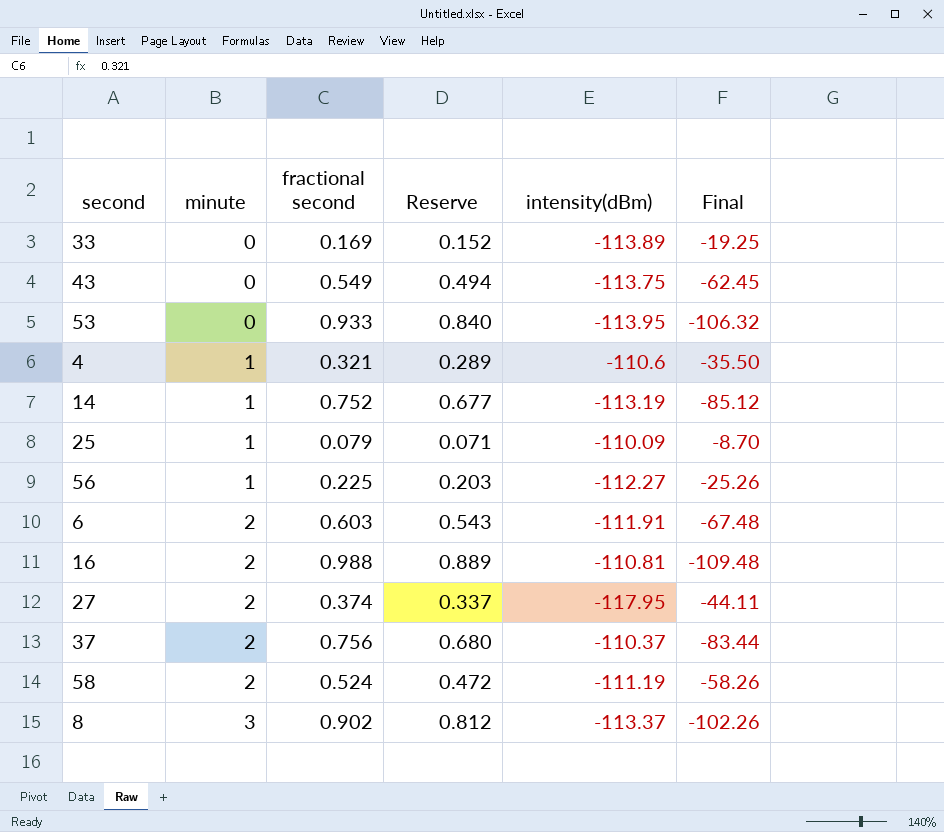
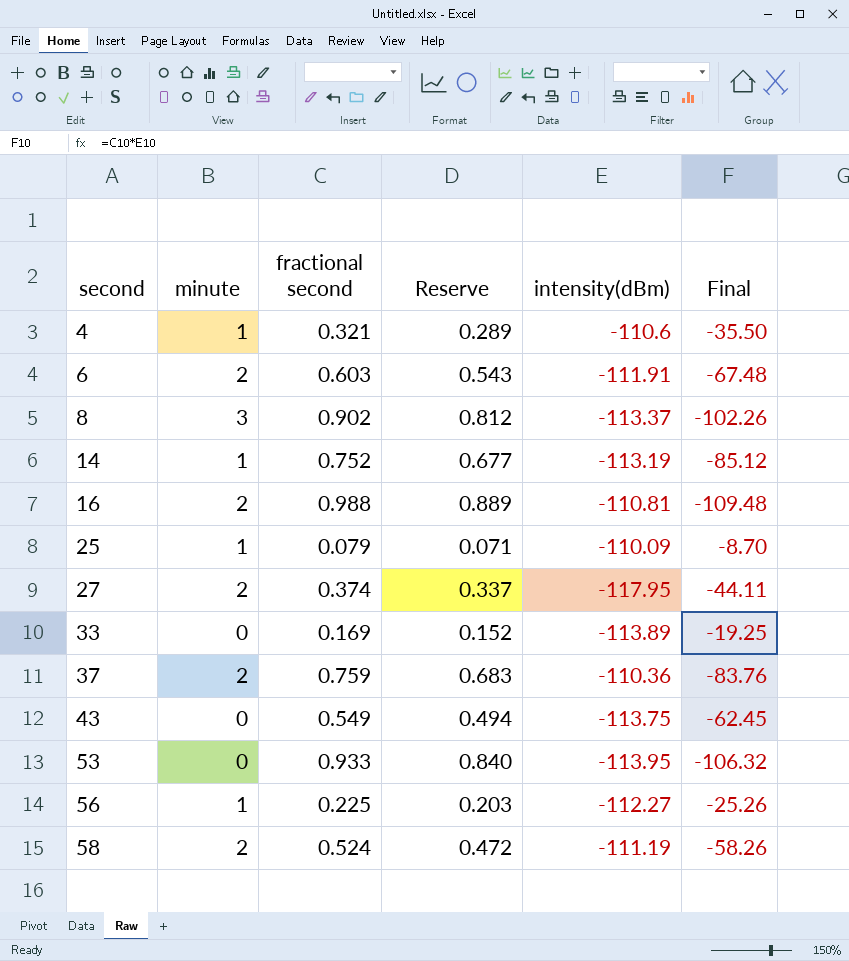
row order: minute ascending -> second ascending
37 | fractional second: 0.756 -> 0.759
37 | Reserve: 0.680 -> 0.683
37 | intensity(dBm): -110.37 -> -110.36
37 | Final: -83.44 -> -83.76

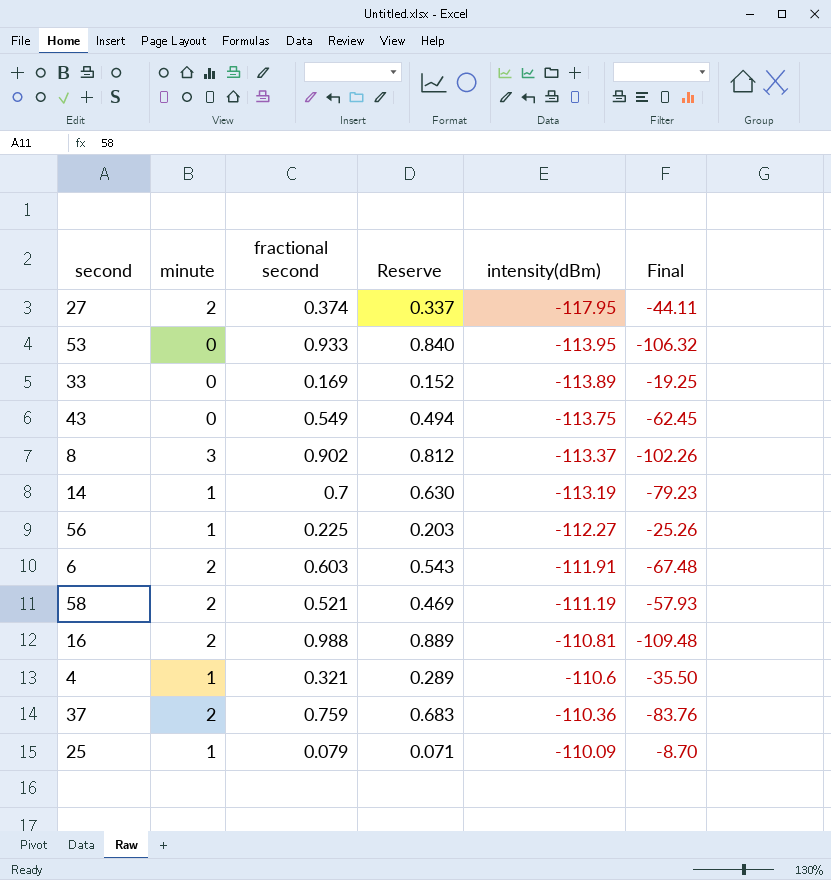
row order: second ascending -> intensity(dBm) ascending
14 | fractional second: 0.752 -> 0.7
14 | Reserve: 0.677 -> 0.630
14 | Final: -85.12 -> -79.23
58 | fractional second: 0.524 -> 0.521
58 | Reserve: 0.472 -> 0.469
58 | Final: -58.26 -> -57.93

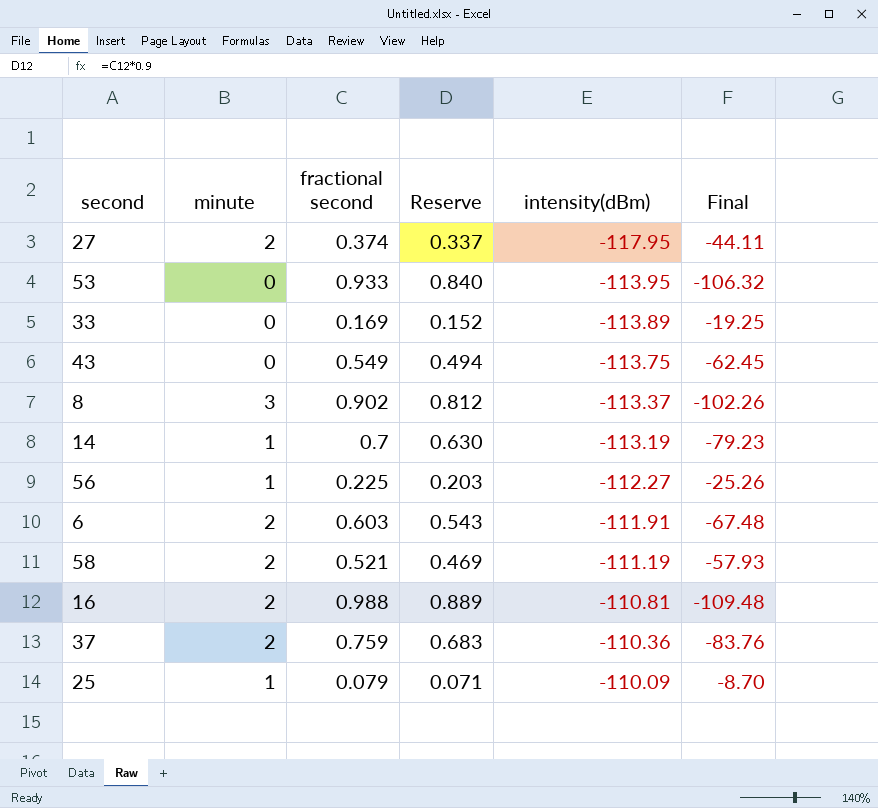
row 4: 1 | 0.321 | 0.289 | -110.6 | -35.50 -> none

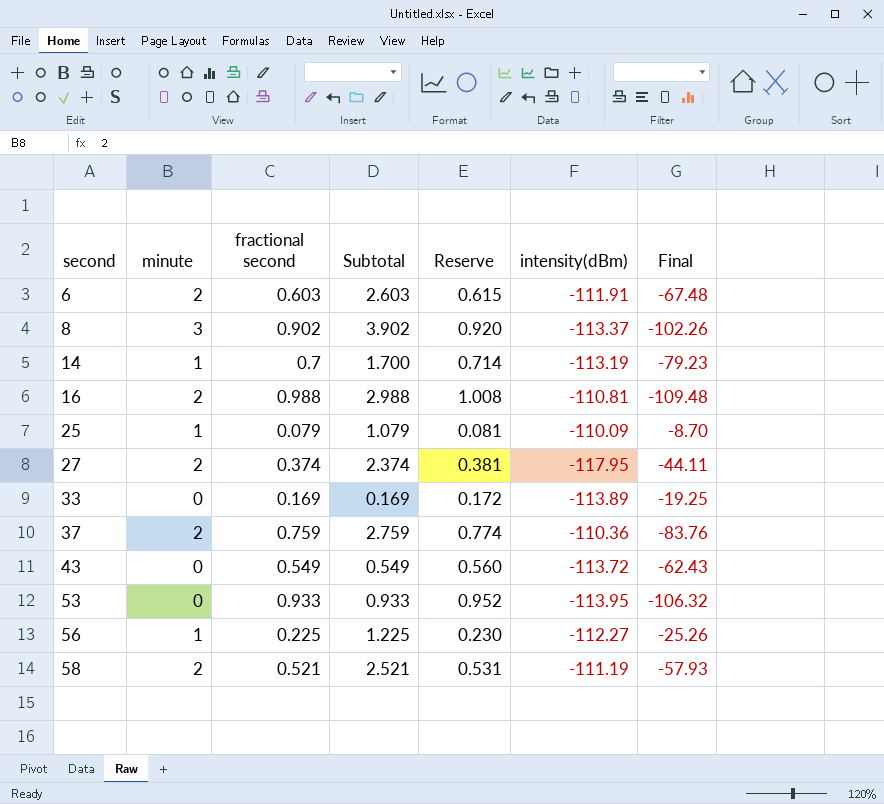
row order: intensity(dBm) ascending -> second ascending
column Subtotal | formula: none -> [minute] + [fractional second]
column Reserve | formula: [fractional second] * 0.9 -> [fractional second] * 1.02
43 | intensity(dBm): -113.75 -> -113.72
43 | Final: -62.45 -> -62.43

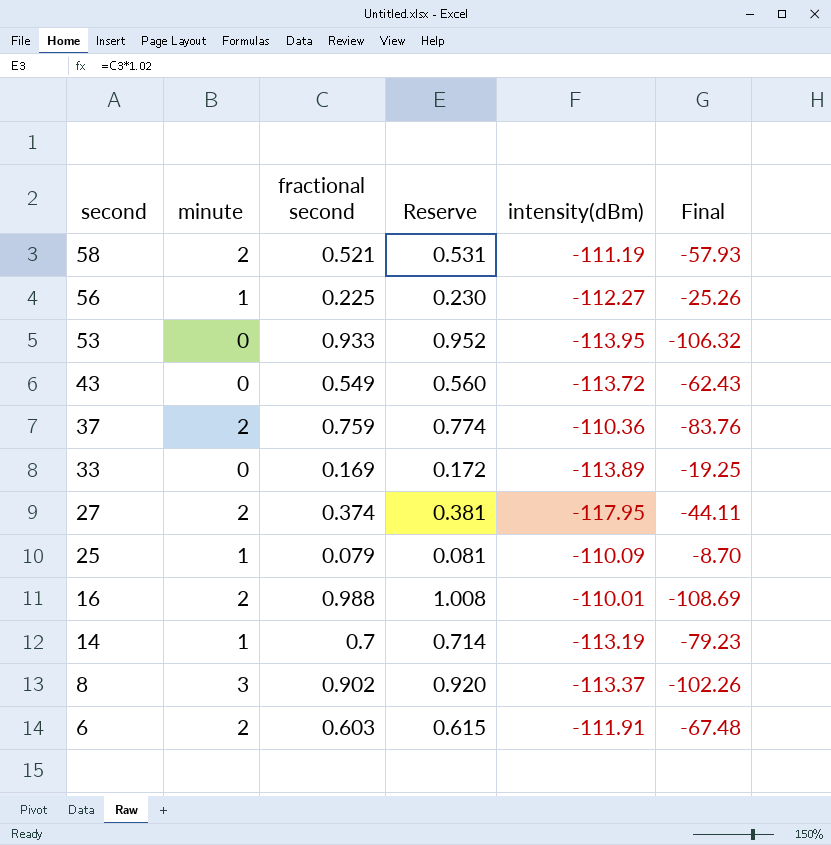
row order: second ascending -> second descending
column Subtotal | formula: [minute] + [fractional second] -> none
16 | intensity(dBm): -110.81 -> -110.01
16 | Final: -109.48 -> -108.69

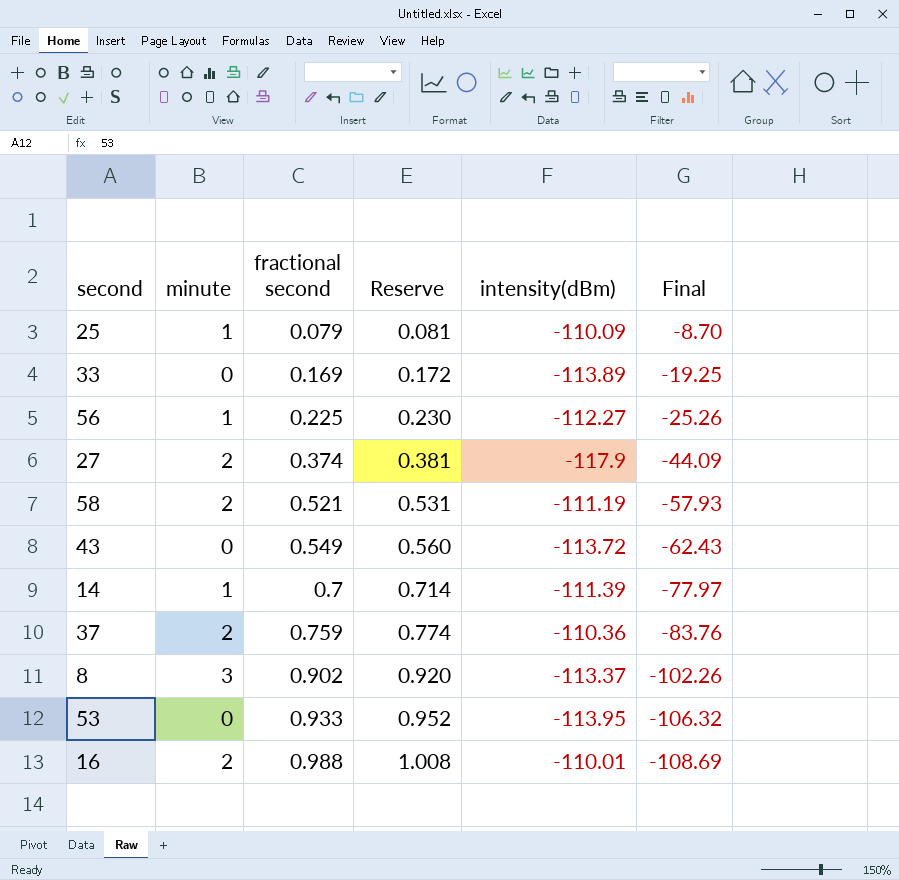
row order: second descending -> fractional second ascending
row 6: 2 | 0.603 | 0.615 | -111.91 | -67.48 -> none
27 | intensity(dBm): -117.95 -> -117.9
27 | Final: -44.11 -> -44.09
14 | intensity(dBm): -113.19 -> -111.39
14 | Final: -79.23 -> -77.97

